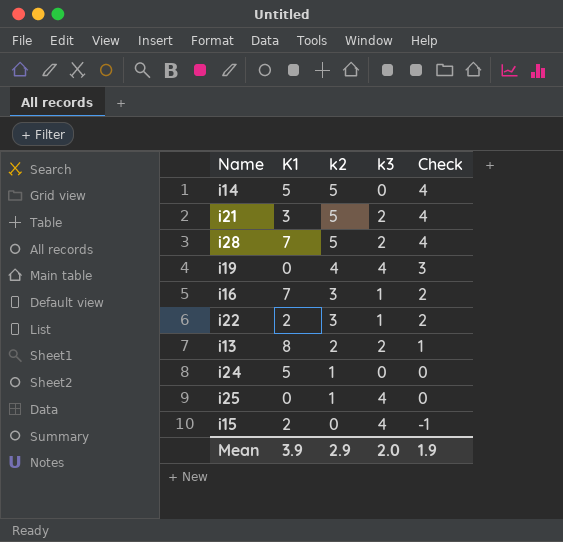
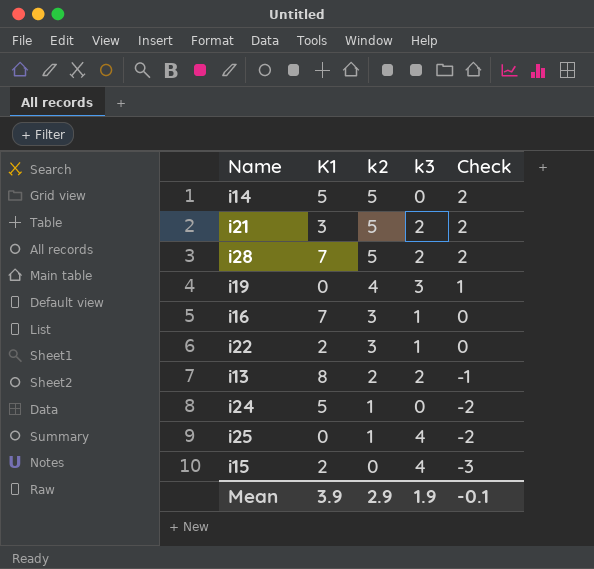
column Check | formula: [k2] - 1 -> [k2] - 3
i19 | k3: 4 -> 3
Mean | k3: 2.0 -> 1.9
Mean | Check: 1.9 -> -0.1

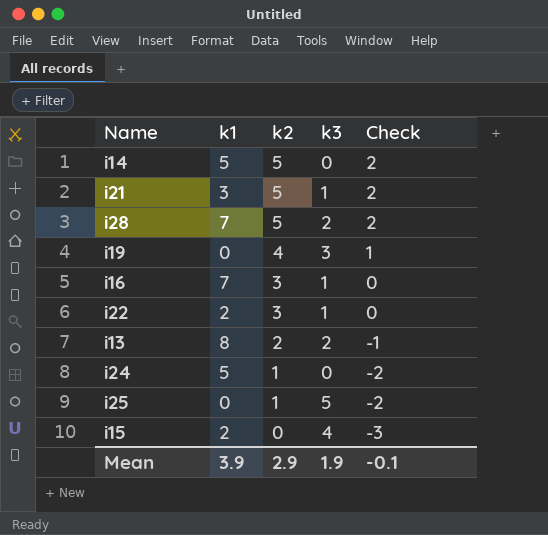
column name: K1 -> k1
i21 | k3: 2 -> 1
i25 | k3: 4 -> 5

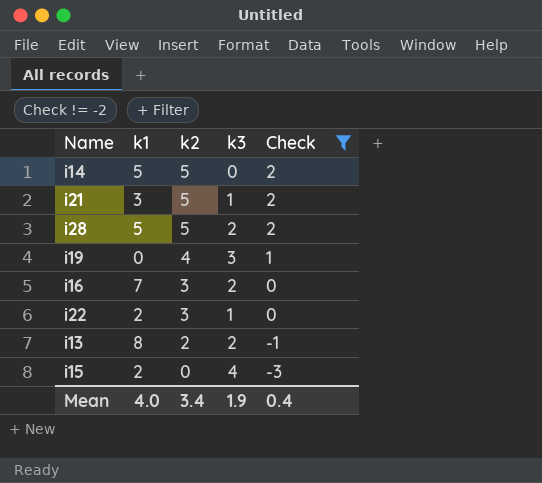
filter: none -> Check != -2
i28 | k1: 7 -> 5
i16 | k3: 1 -> 2
Mean | k1: 3.9 -> 4.0
Mean | k2: 2.9 -> 3.4
Mean | Check: -0.1 -> 0.4

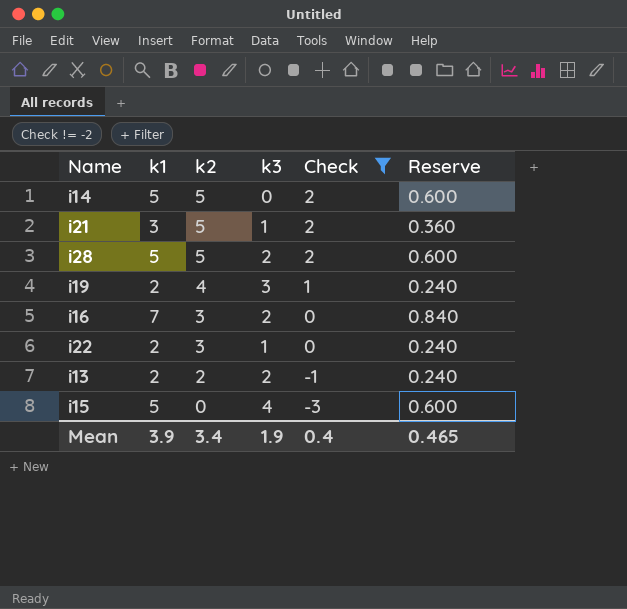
column Reserve | formula: none -> [k1] * 0.12
i19 | k1: 0 -> 2
i13 | k1: 8 -> 2
i15 | k1: 2 -> 5
Mean | k1: 4.0 -> 3.9

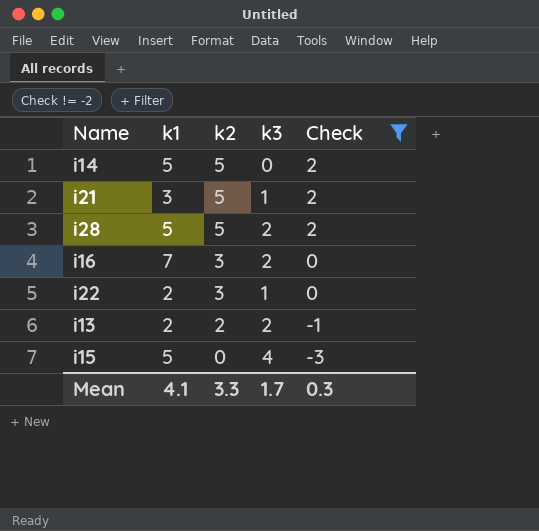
column Reserve | formula: [k1] * 0.12 -> none
row i19: 2 | 4 | 3 | 1 | 0.240 -> none
Mean | k1: 3.9 -> 4.1
Mean | k2: 3.4 -> 3.3
Mean | k3: 1.9 -> 1.7
Mean | Check: 0.4 -> 0.3

